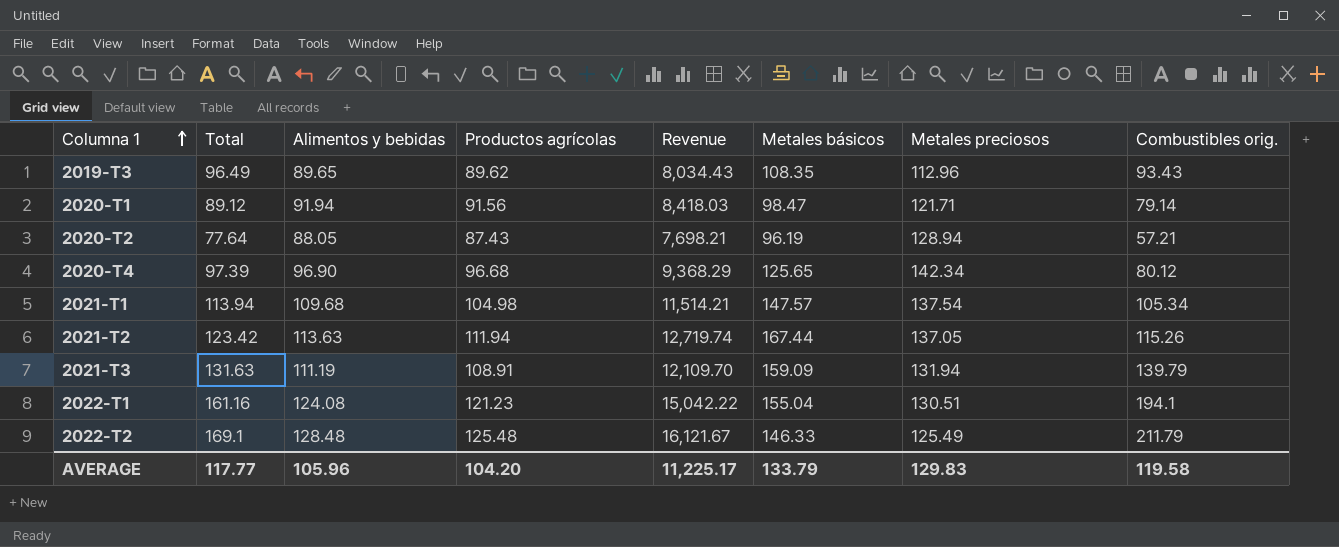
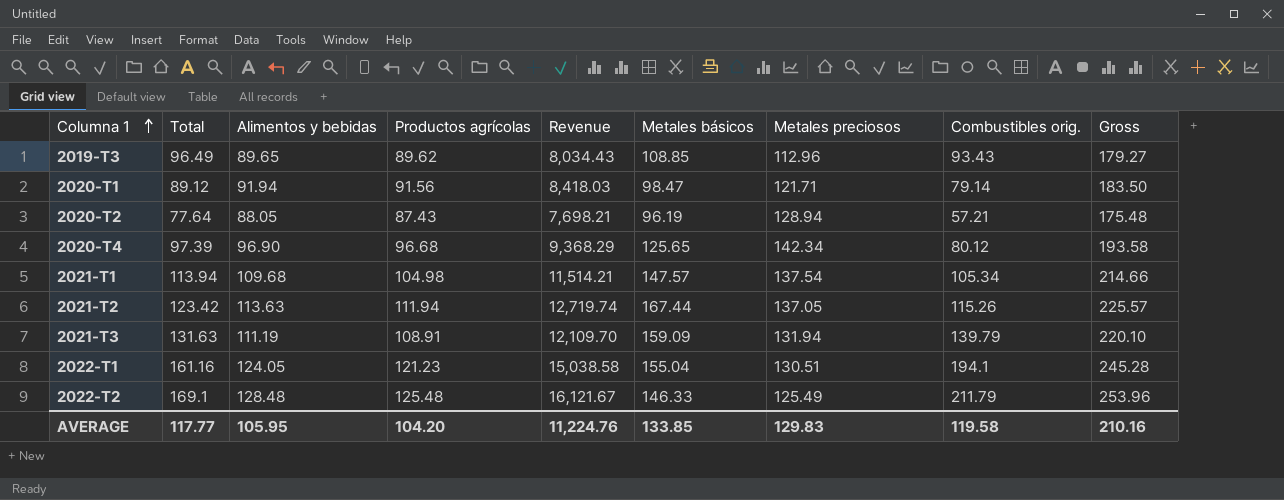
column Gross | formula: none -> [Alimentos y bebidas] + [Productos agrícolas]
2019-T3 | Metales básicos: 108.35 -> 108.85
2022-T1 | Alimentos y bebidas: 124.08 -> 124.05
2022-T1 | Revenue: 15,042.22 -> 15,038.58
AVERAGE | Alimentos y bebidas: 105.96 -> 105.95
AVERAGE | Revenue: 11,225.17 -> 11,224.76
AVERAGE | Metales básicos: 133.79 -> 133.85

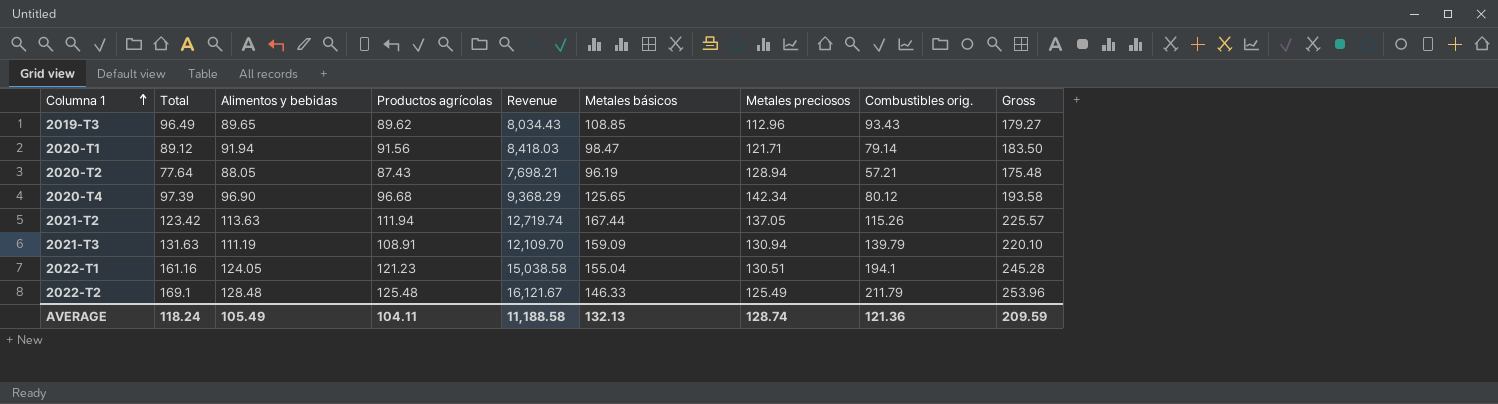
row 2021-T1: 113.94 | 109.68 | 104.98 | 11,514.21 | 147.57 | 137.54 | 105.34 | 214.66 -> none
2021-T3 | Metales preciosos: 131.94 -> 130.94
AVERAGE | Total: 117.77 -> 118.24
AVERAGE | Alimentos y bebidas: 105.95 -> 105.49
AVERAGE | Productos agrícolas: 104.20 -> 104.11
AVERAGE | Revenue: 11,224.76 -> 11,188.58
AVERAGE | Metales básicos: 133.85 -> 132.13
AVERAGE | Metales preciosos: 129.83 -> 128.74
AVERAGE | Combustibles orig.: 119.58 -> 121.36
AVERAGE | Gross: 210.16 -> 209.59

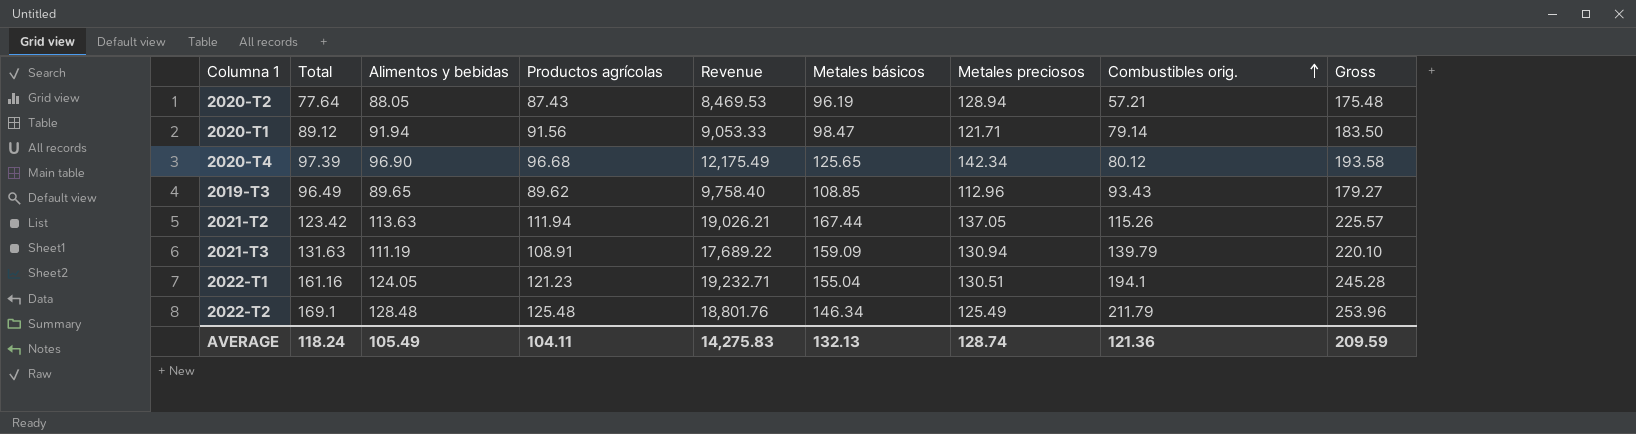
row order: Columna 1 ascending -> Combustibles orig. ascending
column Revenue | formula: [Alimentos y bebidas] * [Productos agrícolas] -> [Alimentos y bebidas] * [Metales básicos]
2022-T2 | Metales básicos: 146.33 -> 146.34
AVERAGE | Revenue: 11,188.58 -> 14,275.83

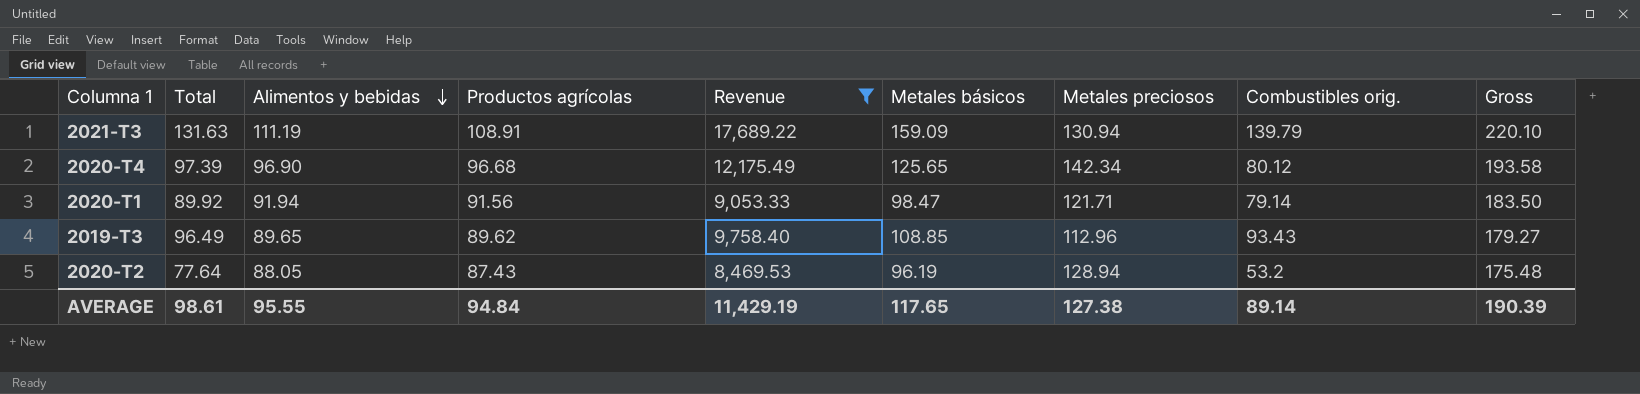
filter: none -> Revenue <= 17,689.22
row order: Combustibles orig. ascending -> Alimentos y bebidas descending
2020-T1 | Total: 89.12 -> 89.92
2020-T2 | Combustibles orig.: 57.21 -> 53.2
AVERAGE | Total: 118.24 -> 98.61
AVERAGE | Alimentos y bebidas: 105.49 -> 95.55
AVERAGE | Productos agrícolas: 104.11 -> 94.84
AVERAGE | Revenue: 14,275.83 -> 11,429.19
AVERAGE | Metales básicos: 132.13 -> 117.65
AVERAGE | Metales preciosos: 128.74 -> 127.38
AVERAGE | Combustibles orig.: 121.36 -> 89.14
AVERAGE | Gross: 209.59 -> 190.39

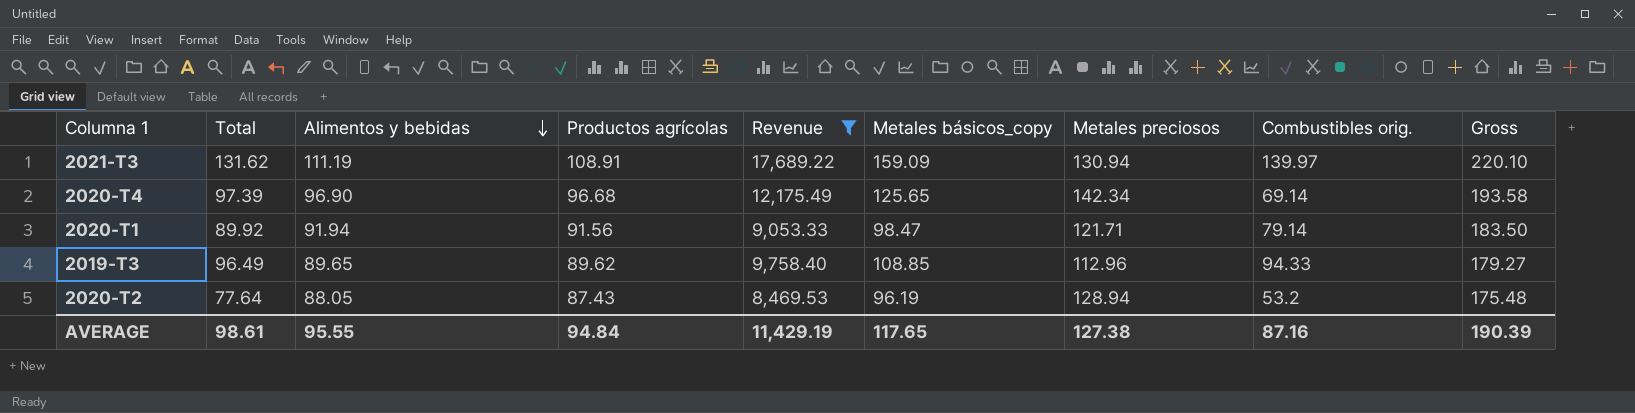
column name: Metales básicos -> Metales básicos_copy
2021-T3 | Total: 131.63 -> 131.62
2021-T3 | Combustibles orig.: 139.79 -> 139.97
2020-T4 | Combustibles orig.: 80.12 -> 69.14
2019-T3 | Combustibles orig.: 93.43 -> 94.33
AVERAGE | Combustibles orig.: 89.14 -> 87.16

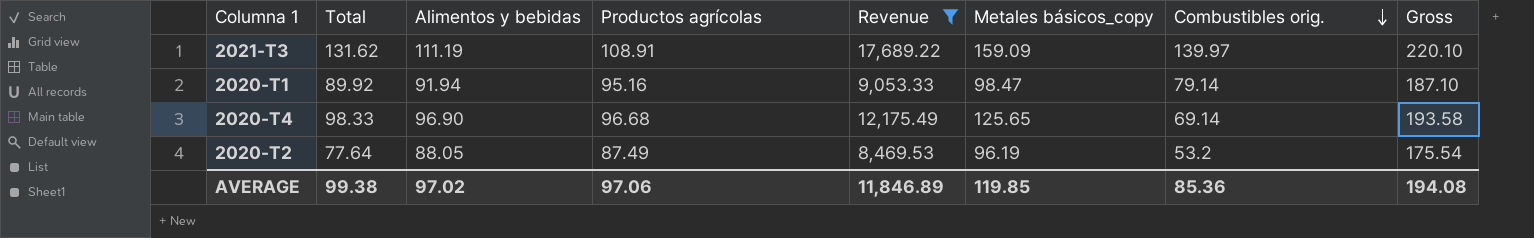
row order: Alimentos y bebidas descending -> Combustibles orig. descending
column Metales preciosos | position: 7 -> none
row 2019-T3: 96.49 | 89.65 | 89.62 | 9,758.40 | 108.85 | 112.96 | 94.33 | 179.27 -> none
2020-T1 | Productos agrícolas: 91.56 -> 95.16
2020-T1 | Gross: 183.50 -> 187.10
2020-T4 | Total: 97.39 -> 98.33
2020-T2 | Productos agrícolas: 87.43 -> 87.49
2020-T2 | Gross: 175.48 -> 175.54
AVERAGE | Total: 98.61 -> 99.38
AVERAGE | Alimentos y bebidas: 95.55 -> 97.02
AVERAGE | Productos agrícolas: 94.84 -> 97.06
AVERAGE | Revenue: 11,429.19 -> 11,846.89
AVERAGE | Metales básicos_copy: 117.65 -> 119.85
AVERAGE | Combustibles orig.: 87.16 -> 85.36
AVERAGE | Gross: 190.39 -> 194.08

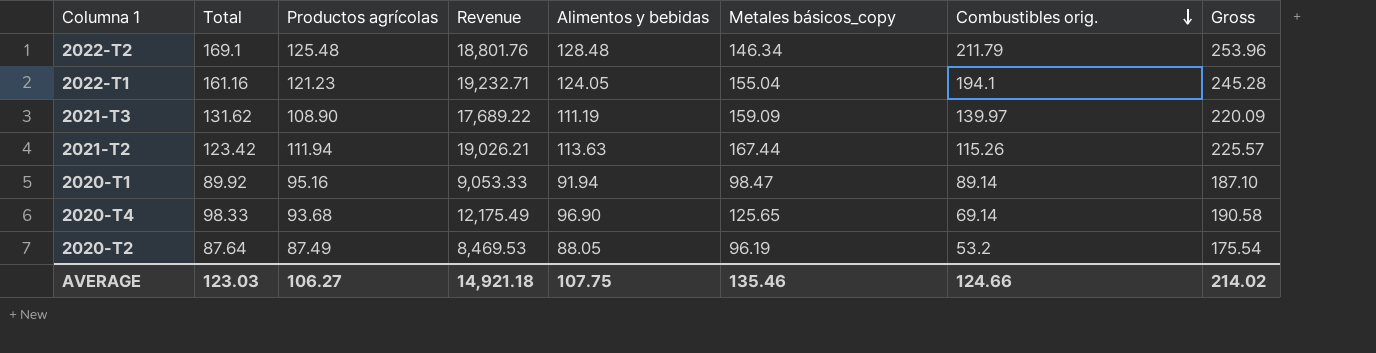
filter: Revenue <= 17,689.22 -> none
column Alimentos y bebidas | position: 3 -> 5
2021-T3 | Productos agrícolas: 108.91 -> 108.90
2021-T3 | Gross: 220.10 -> 220.09
2020-T1 | Combustibles orig.: 79.14 -> 89.14
2020-T4 | Productos agrícolas: 96.68 -> 93.68
2020-T4 | Gross: 193.58 -> 190.58
2020-T2 | Total: 77.64 -> 87.64
AVERAGE | Total: 99.38 -> 123.03
AVERAGE | Productos agrícolas: 97.06 -> 106.27
AVERAGE | Revenue: 11,846.89 -> 14,921.18
AVERAGE | Alimentos y bebidas: 97.02 -> 107.75
AVERAGE | Metales básicos_copy: 119.85 -> 135.46
AVERAGE | Combustibles orig.: 85.36 -> 124.66
AVERAGE | Gross: 194.08 -> 214.02

